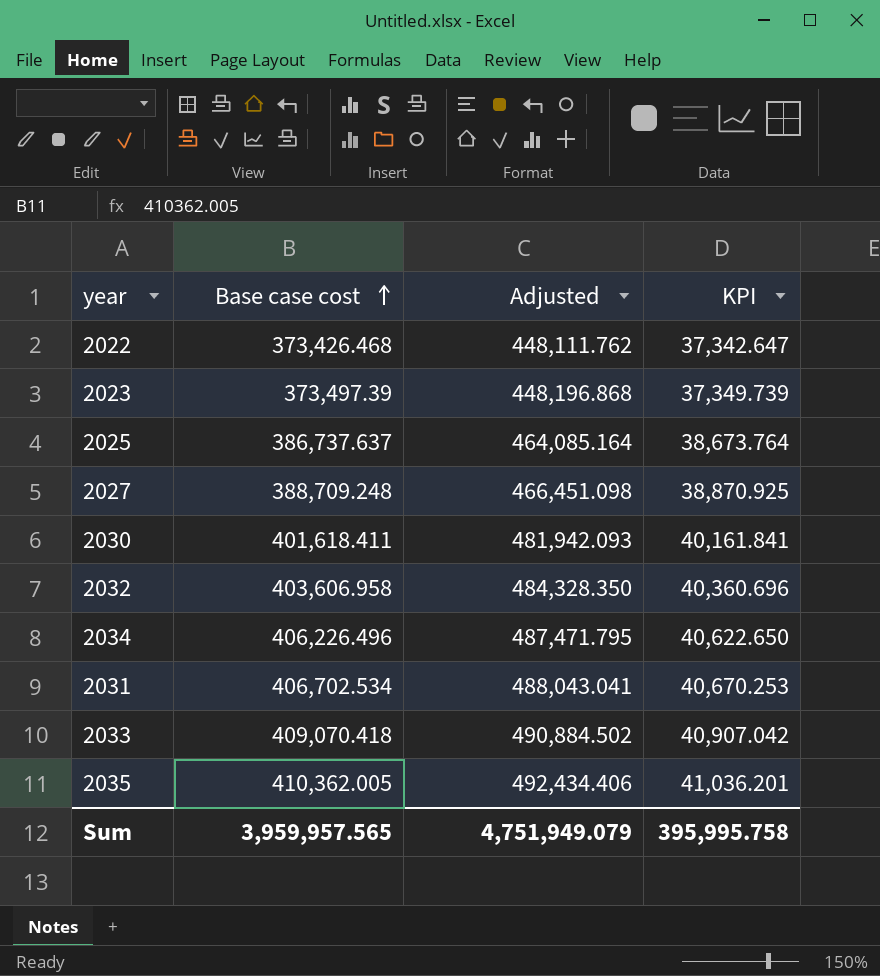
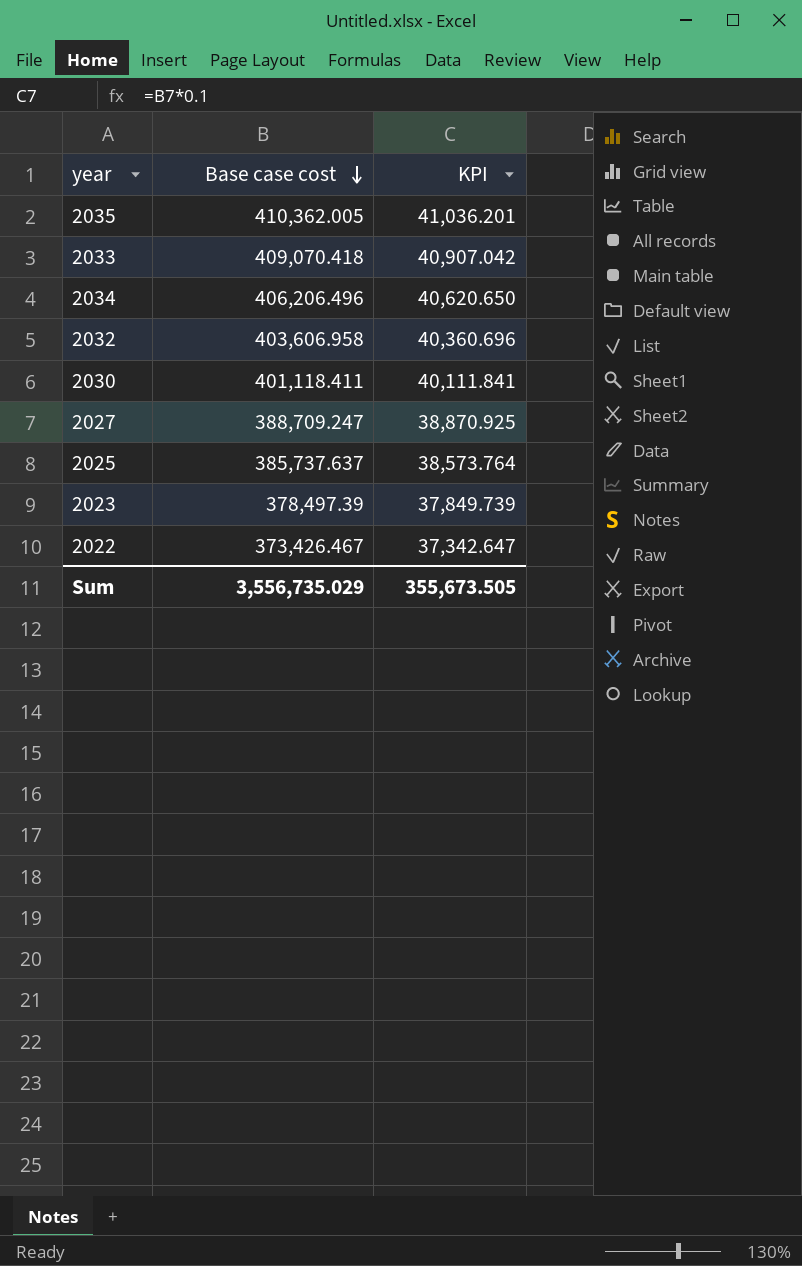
row order: Base case cost ascending -> Base case cost descending
column Adjusted | formula: [Base case cost] * 1.2 -> none
row 2031: 406,702.534 | 488,043.041 | 40,670.253 -> none
2034 | Base case cost: 406,226.496 -> 406,206.496
2034 | KPI: 40,622.650 -> 40,620.650
2030 | Base case cost: 401,618.411 -> 401,118.411
2030 | KPI: 40,161.841 -> 40,111.841
2027 | Base case cost: 388,709.248 -> 388,709.247
2025 | Base case cost: 386,737.637 -> 385,737.637
2025 | KPI: 38,673.764 -> 38,573.764
2023 | Base case cost: 373,497.39 -> 378,497.39
2023 | KPI: 37,349.739 -> 37,849.739
2022 | Base case cost: 373,426.468 -> 373,426.467
Sum | Base case cost: 3,959,957.565 -> 3,556,735.029
Sum | KPI: 395,995.758 -> 355,673.505

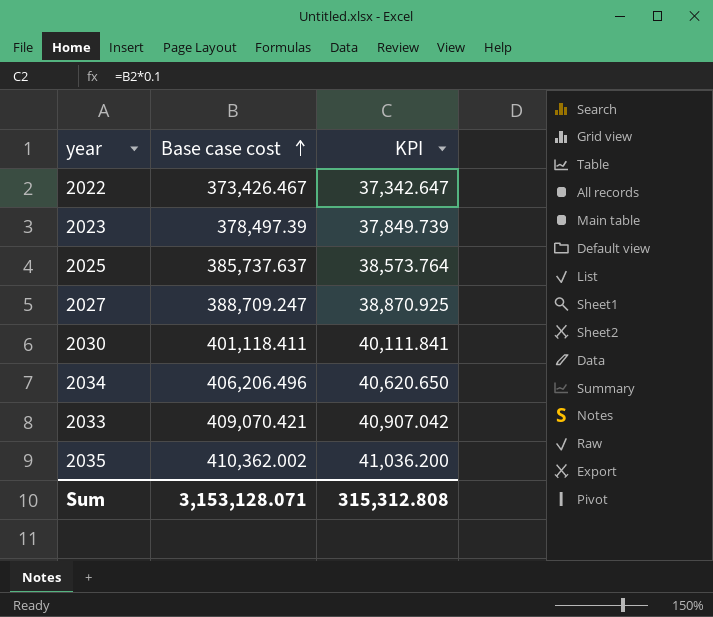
row order: Base case cost descending -> Base case cost ascending
row 2032: 403,606.958 | 40,360.696 -> none
2033 | Base case cost: 409,070.418 -> 409,070.421
2035 | Base case cost: 410,362.005 -> 410,362.002
2035 | KPI: 41,036.201 -> 41,036.200
Sum | Base case cost: 3,556,735.029 -> 3,153,128.071
Sum | KPI: 355,673.505 -> 315,312.808

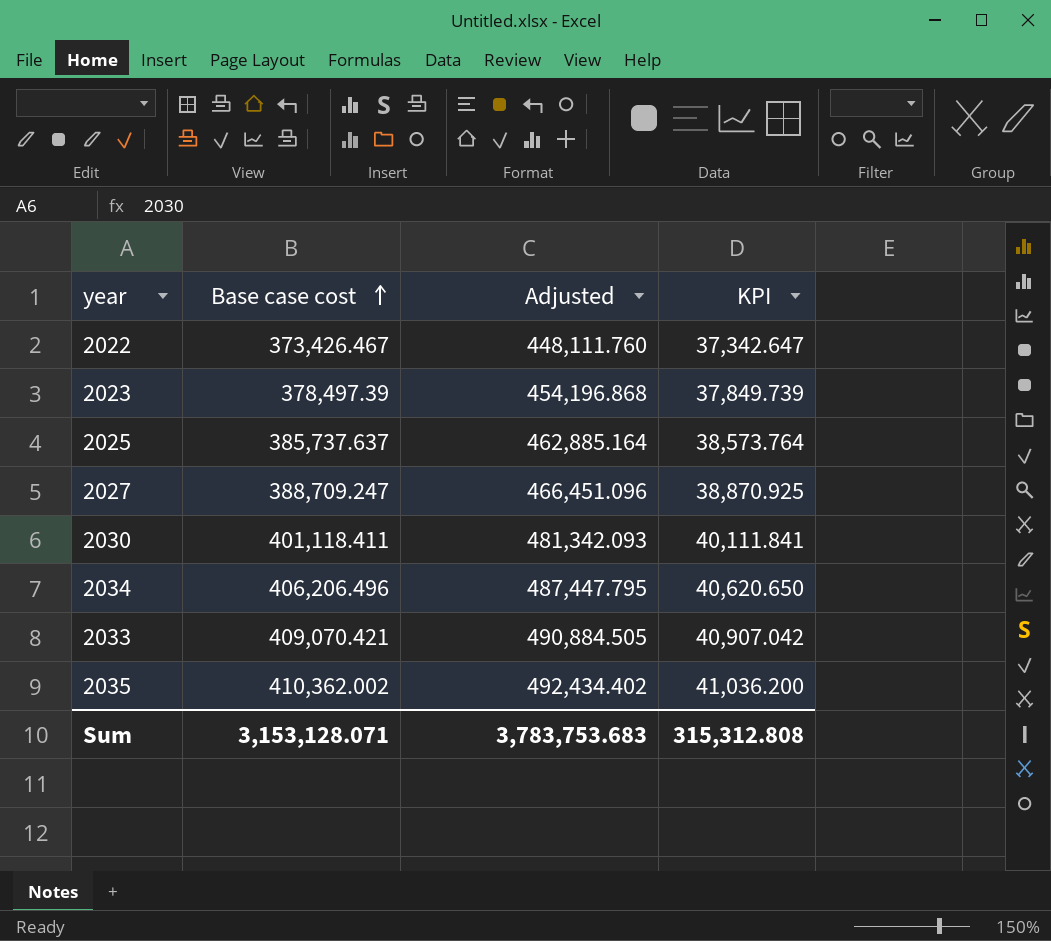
column Adjusted | formula: none -> [Base case cost] * 1.2

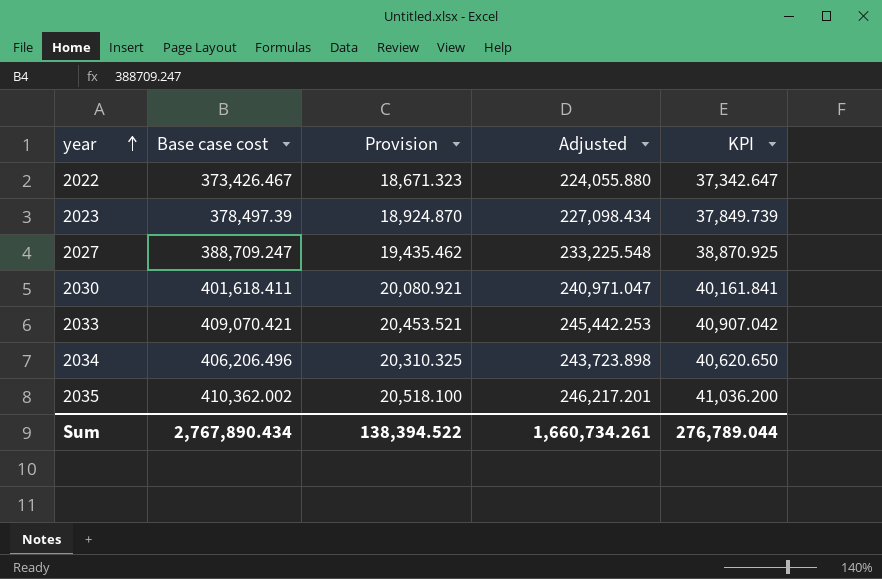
row order: Base case cost ascending -> year ascending
column Provision | formula: none -> [Base case cost] * 0.05
column Adjusted | formula: [Base case cost] * 1.2 -> [Base case cost] * 0.6
row 2025: 385,737.637 | 462,885.164 | 38,573.764 -> none
2030 | Base case cost: 401,118.411 -> 401,618.411
2030 | KPI: 40,111.841 -> 40,161.841
Sum | Base case cost: 3,153,128.071 -> 2,767,890.434
Sum | Adjusted: 3,783,753.683 -> 1,660,734.261
Sum | KPI: 315,312.808 -> 276,789.044

